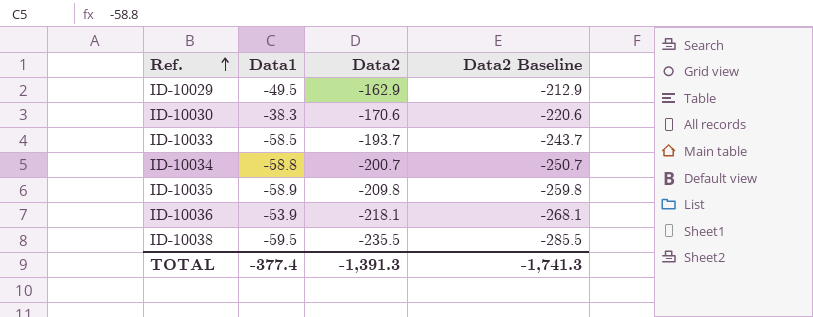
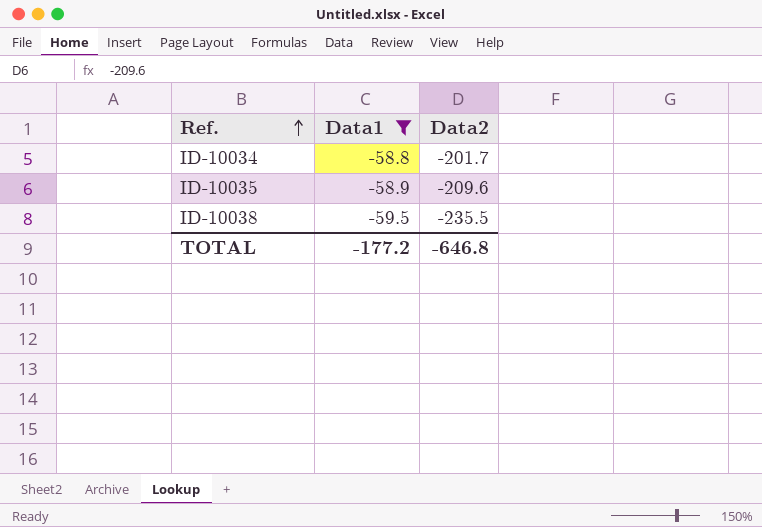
filter: none -> Data1 <= -58.8
column Data2 Baseline | formula: [Data2] - 50 -> none
ID-10034 | Data2: -200.7 -> -201.7
ID-10035 | Data2: -209.8 -> -209.6
TOTAL | Data1: -377.4 -> -177.2
TOTAL | Data2: -1,391.3 -> -646.8

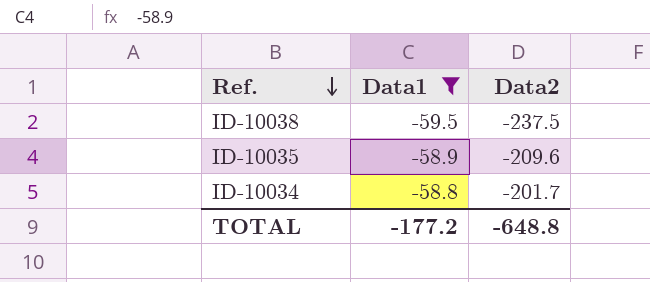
row order: Ref. ascending -> Ref. descending
ID-10038 | Data2: -235.5 -> -237.5
TOTAL | Data2: -646.8 -> -648.8

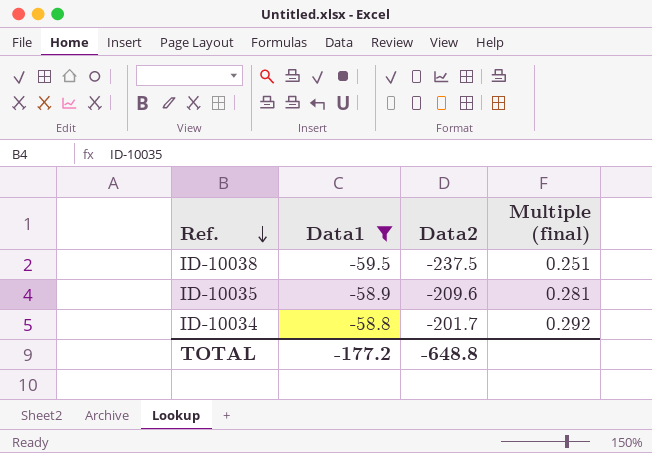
column Multiple (final) | formula: none -> [Data1] / [Data2]

